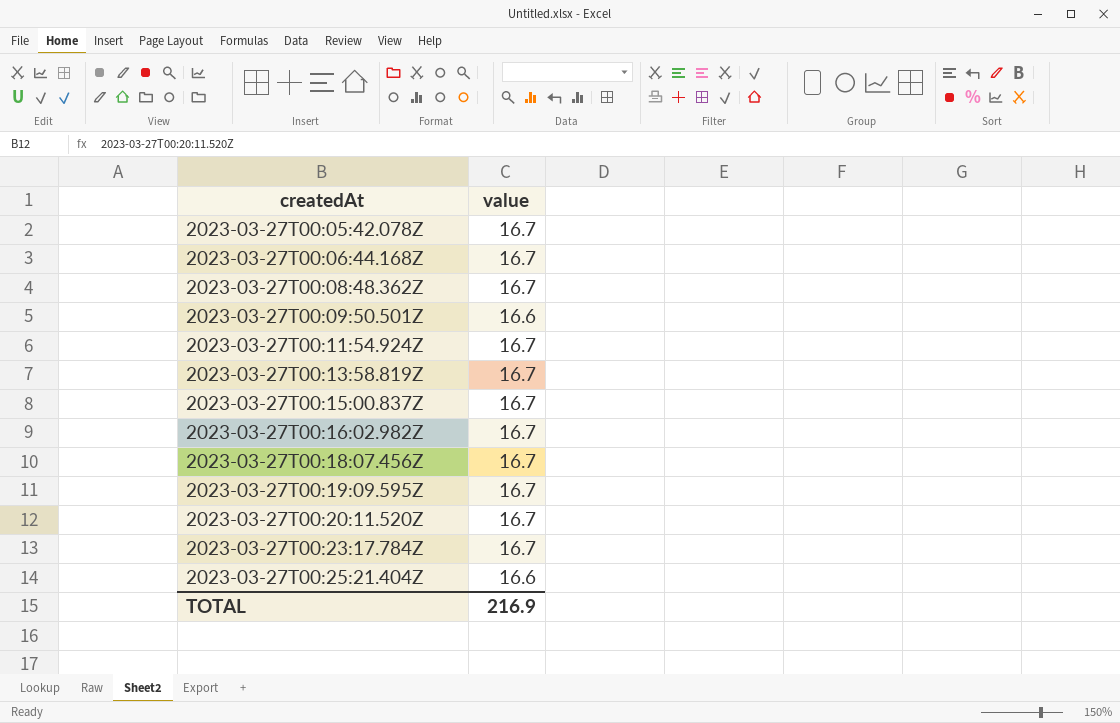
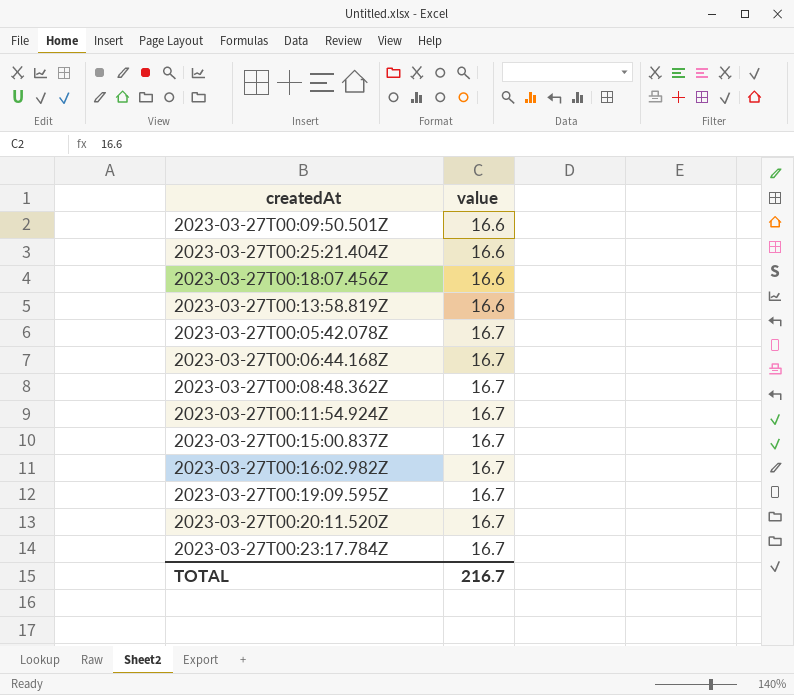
row order: createdAt ascending -> value ascending
2023-03-27T00:18:07.456Z | value: 16.7 -> 16.6
2023-03-27T00:13:58.819Z | value: 16.7 -> 16.6
TOTAL | value: 216.9 -> 216.7

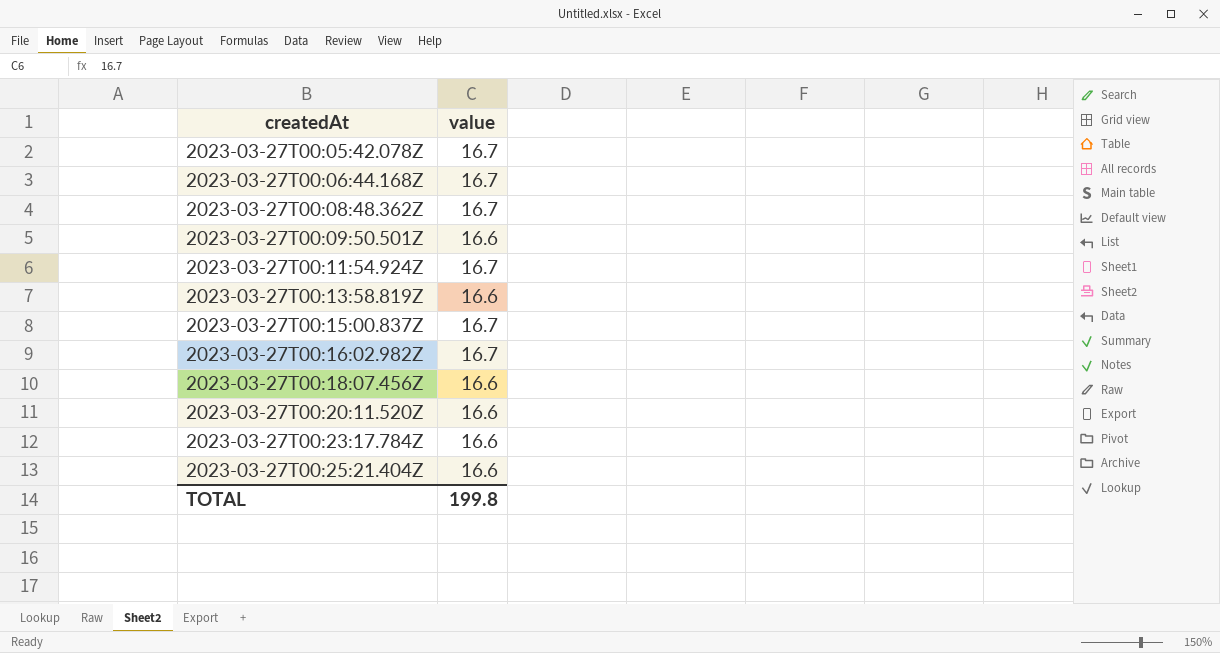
row order: value ascending -> createdAt ascending
row 2023-03-27T00:19:09.595Z: 16.7 -> none
2023-03-27T00:20:11.520Z | value: 16.7 -> 16.6
2023-03-27T00:23:17.784Z | value: 16.7 -> 16.6
TOTAL | value: 216.7 -> 199.8

